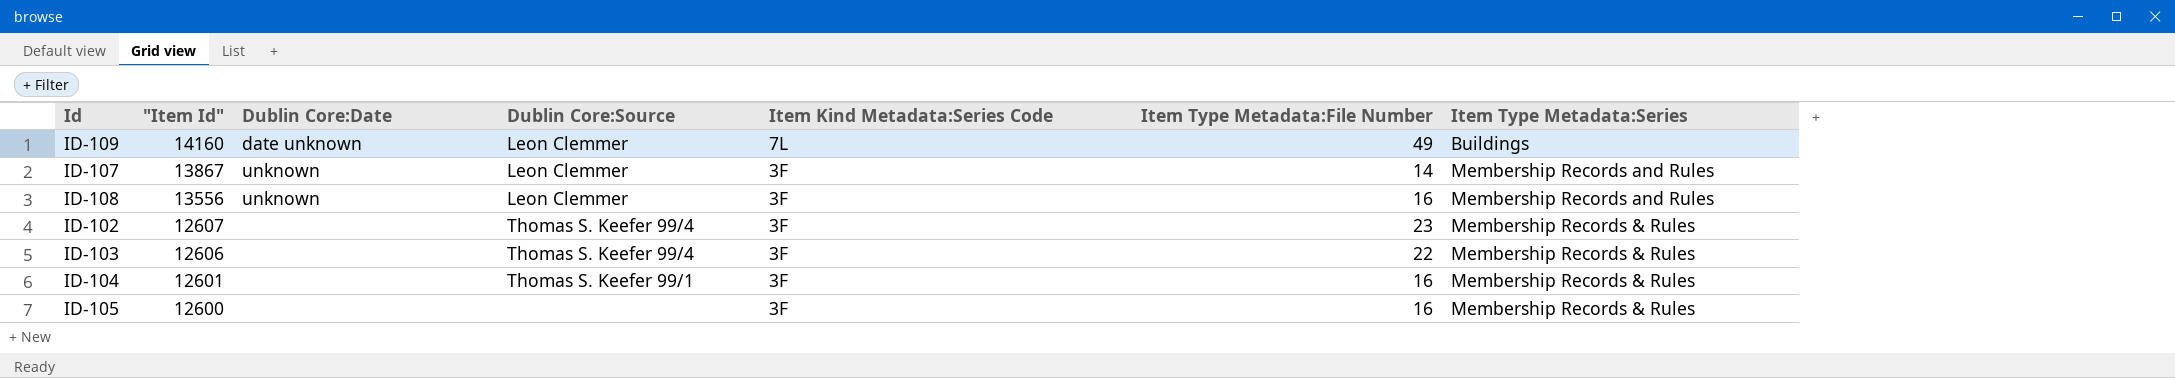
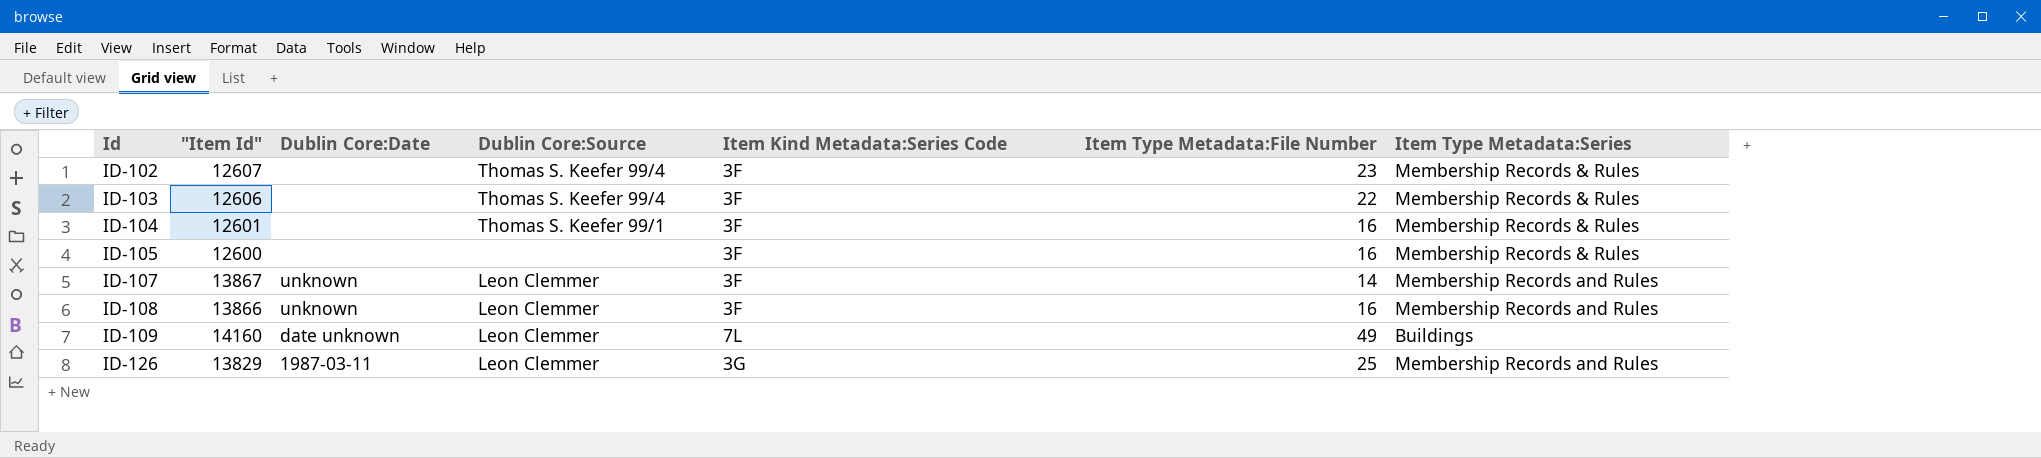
row order: "Item Id" descending -> Id ascending
ID-108 | "Item Id": 13556 -> 13866
row ID-126: none -> 13829 | 1987-03-11 | Leon Clemmer | 3G | 25 | Membership Records and Rules

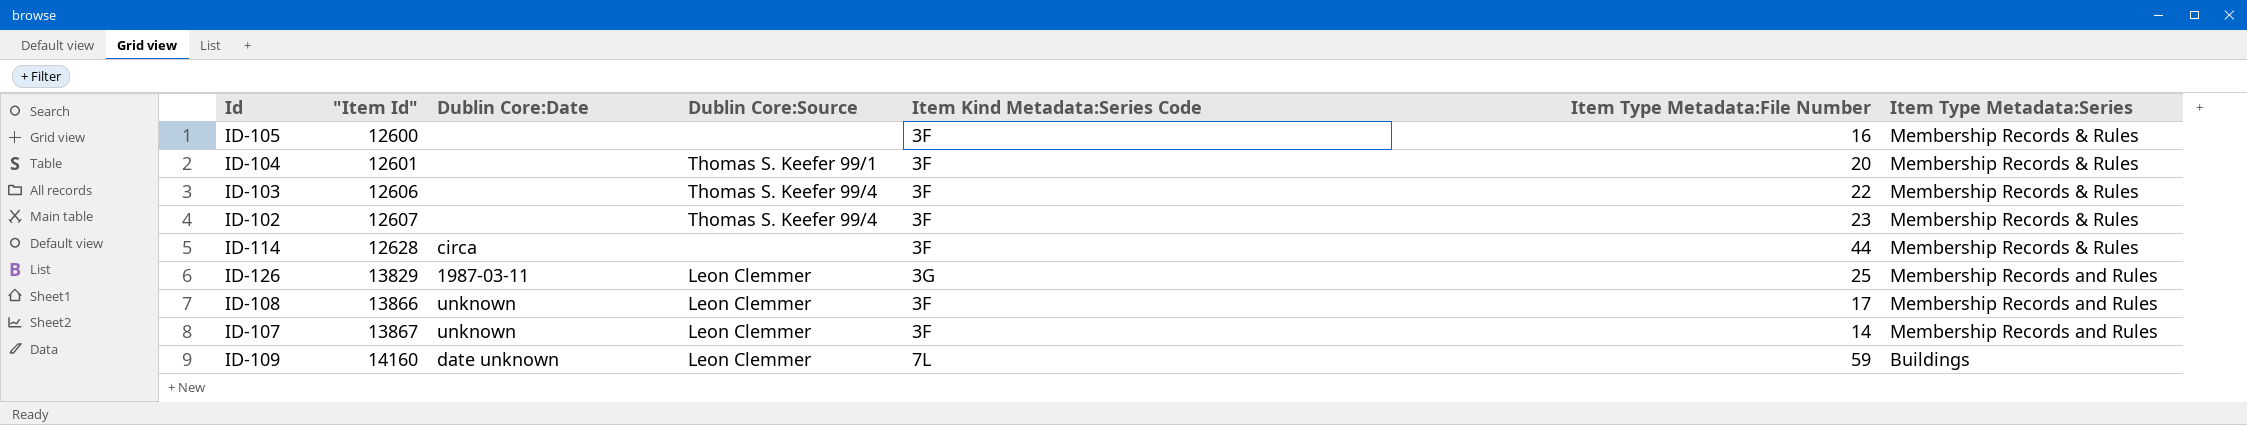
row order: Id ascending -> "Item Id" ascending
ID-104 | Item Type Metadata:File Number: 16 -> 20
row ID-114: none -> 12628 | circa | none | 3F | 44 | Membership Records & Rules
ID-108 | Item Type Metadata:File Number: 16 -> 17
ID-109 | Item Type Metadata:File Number: 49 -> 59

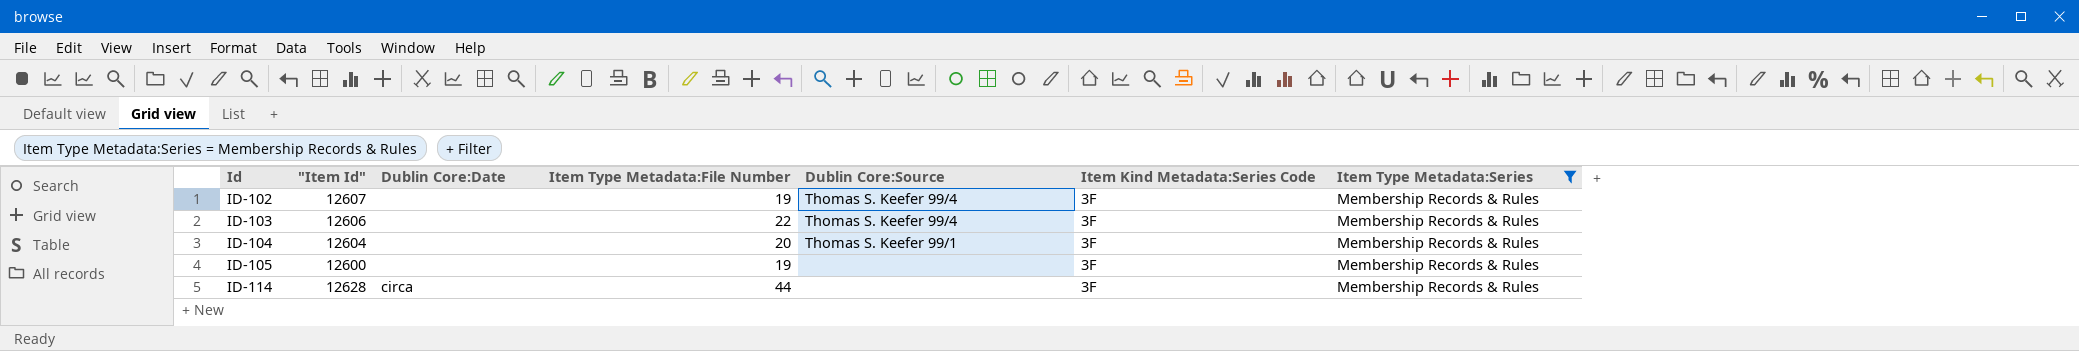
filter: none -> Item Type Metadata:Series = Membership Records & Rules
row order: "Item Id" ascending -> Id ascending
column Item Type Metadata:File Number | position: 6 -> 4
ID-102 | Item Type Metadata:File Number: 23 -> 19
ID-104 | "Item Id": 12601 -> 12604
ID-105 | Item Type Metadata:File Number: 16 -> 19

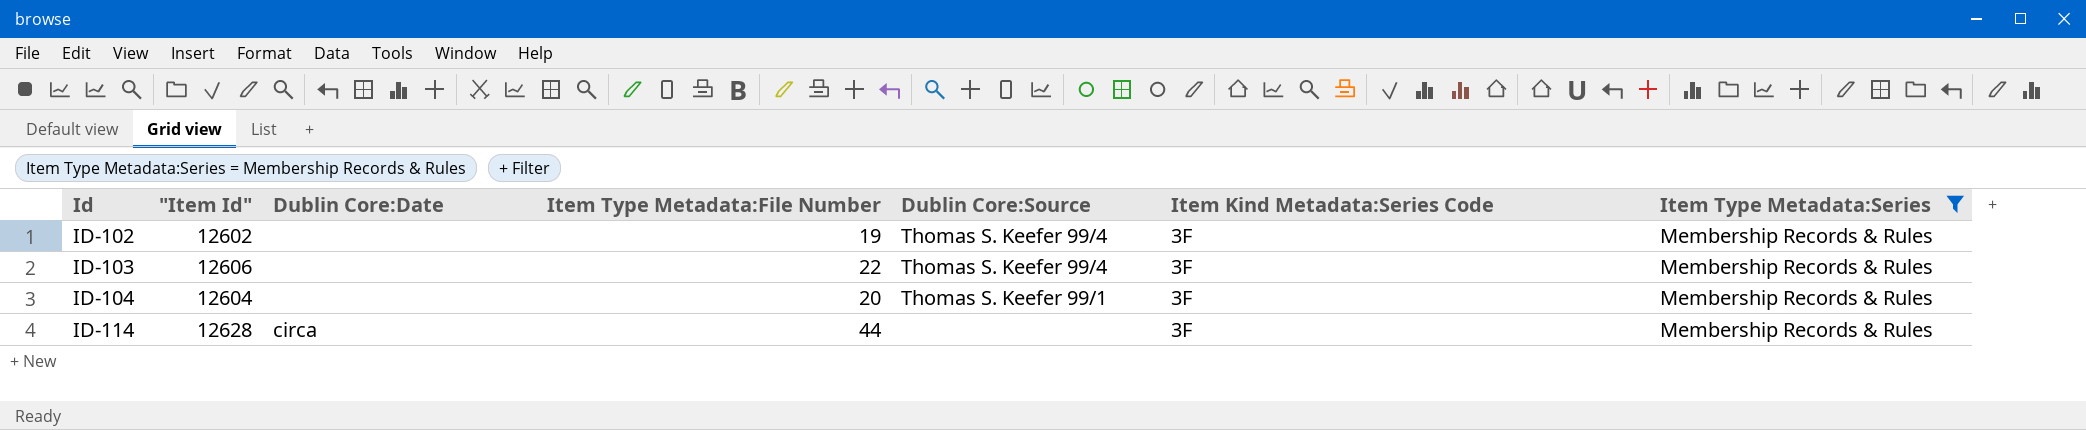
row ID-105: 12600 | none | 19 | none | 3F | Membership Records & Rules -> none
ID-102 | "Item Id": 12607 -> 12602

